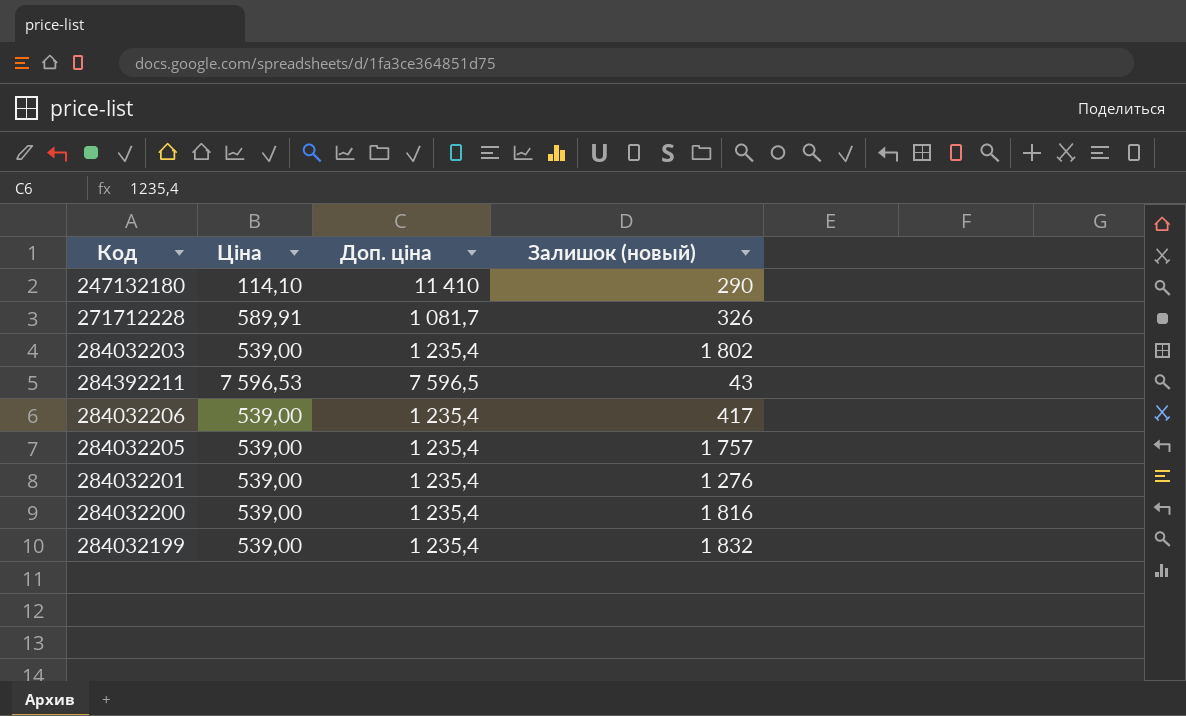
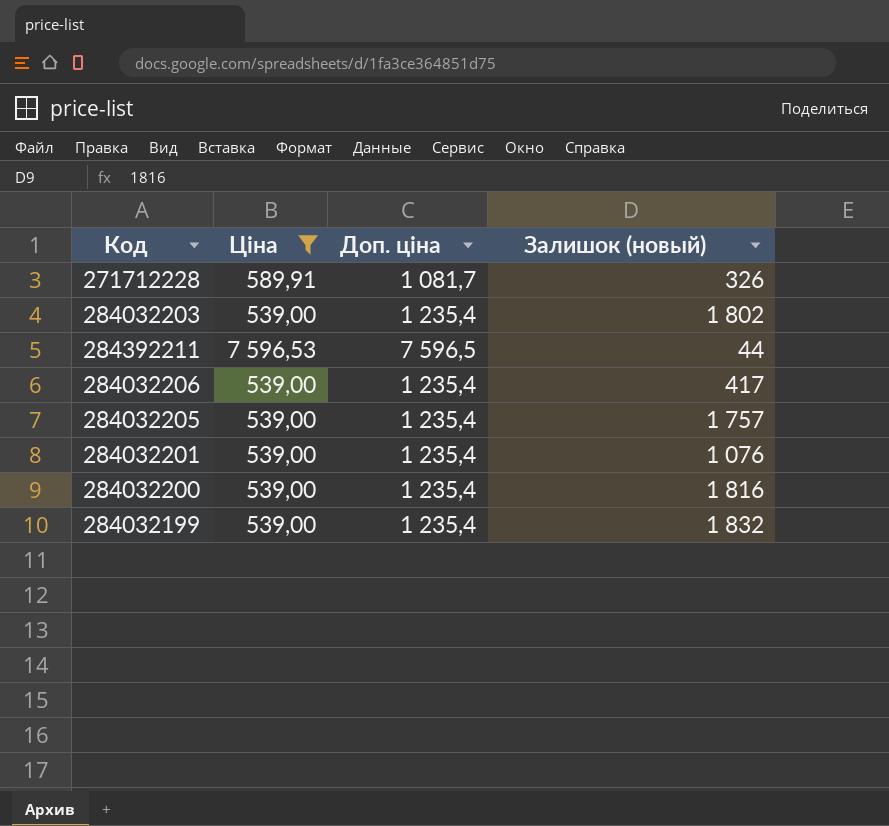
filter: none -> Ціна != 114,10
284392211 | Залишок (новый): 43 -> 44
284032201 | Залишок (новый): 1 276 -> 1 076

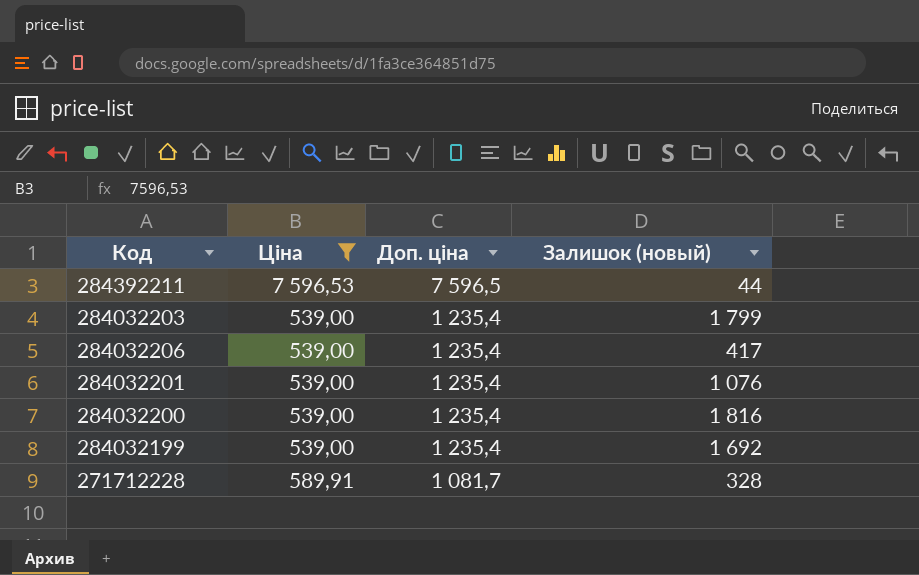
row order: none -> Доп. ціна descending
row 284032205: 539,00 | 1 235,4 | 1 757 -> none
284032203 | Залишок (новый): 1 802 -> 1 799
284032199 | Залишок (новый): 1 832 -> 1 692
271712228 | Залишок (новый): 326 -> 328

